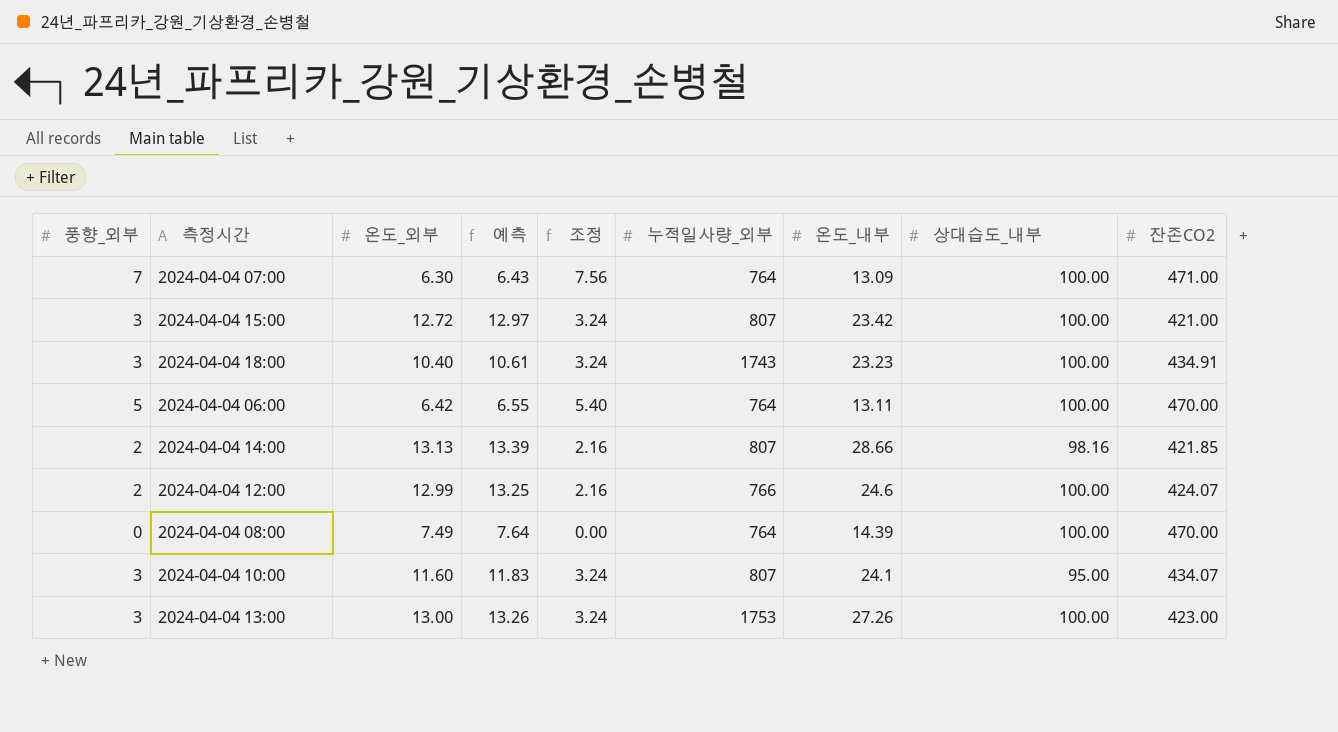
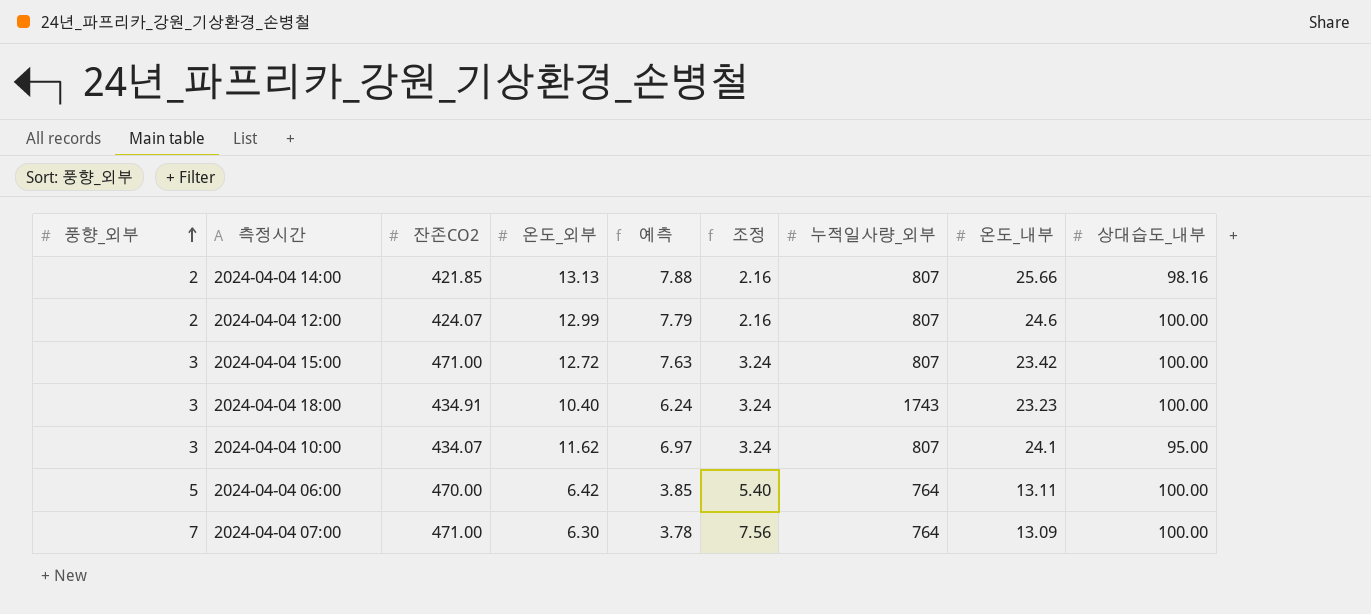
row order: none -> 풍향_외부 ascending
column 잔존CO2 | position: 9 -> 3
column 예측 | formula: [온도_외부] * 1.02 -> [온도_외부] * 0.6
row 2024-04-04 08:00: 0 | 7.49 | 7.64 | 0.00 | 764 | 14.39 | 100.00 | 470.00 -> none
row 2024-04-04 13:00: 3 | 13.00 | 13.26 | 3.24 | 1753 | 27.26 | 100.00 | 423.00 -> none
2024-04-04 14:00 | 온도_내부: 28.66 -> 25.66
2024-04-04 12:00 | 누적일사량_외부: 766 -> 807
2024-04-04 15:00 | 잔존CO2: 421.00 -> 471.00
2024-04-04 10:00 | 온도_외부: 11.60 -> 11.62

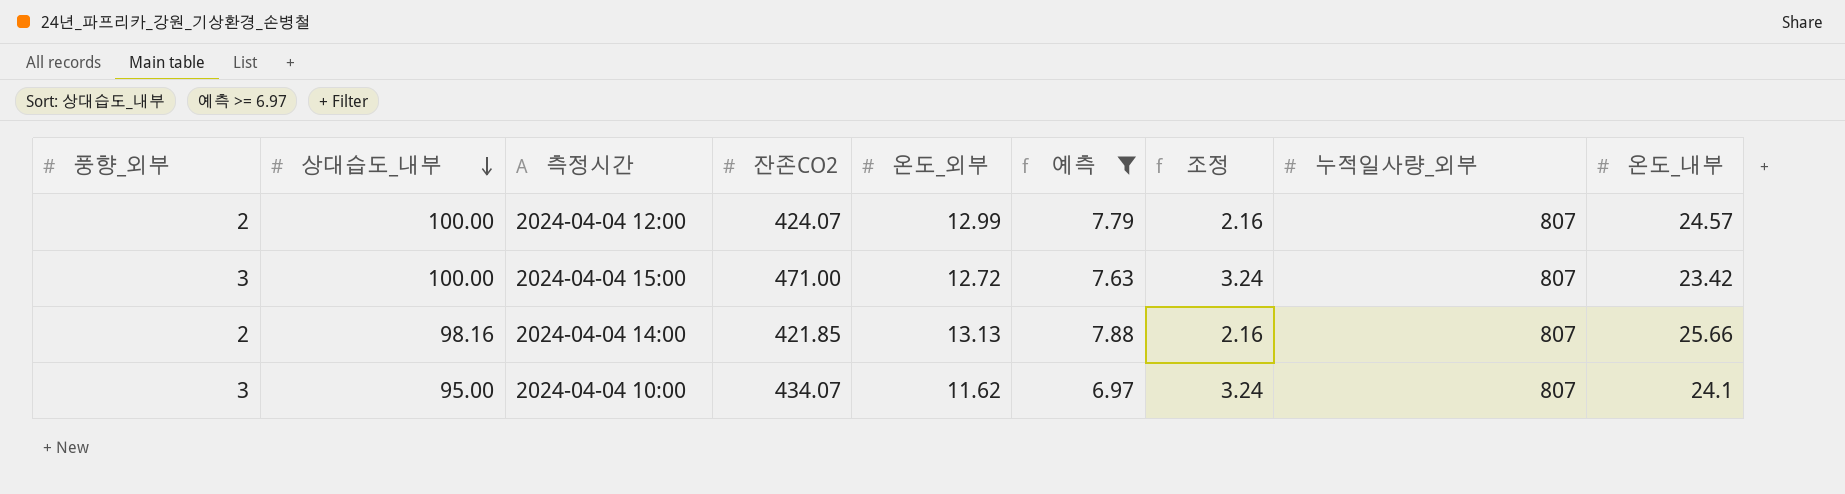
filter: none -> 예측 >= 6.97
row order: 풍향_외부 ascending -> 상대습도_내부 descending
column 상대습도_내부 | position: 9 -> 2
2024-04-04 12:00 | 온도_내부: 24.6 -> 24.57

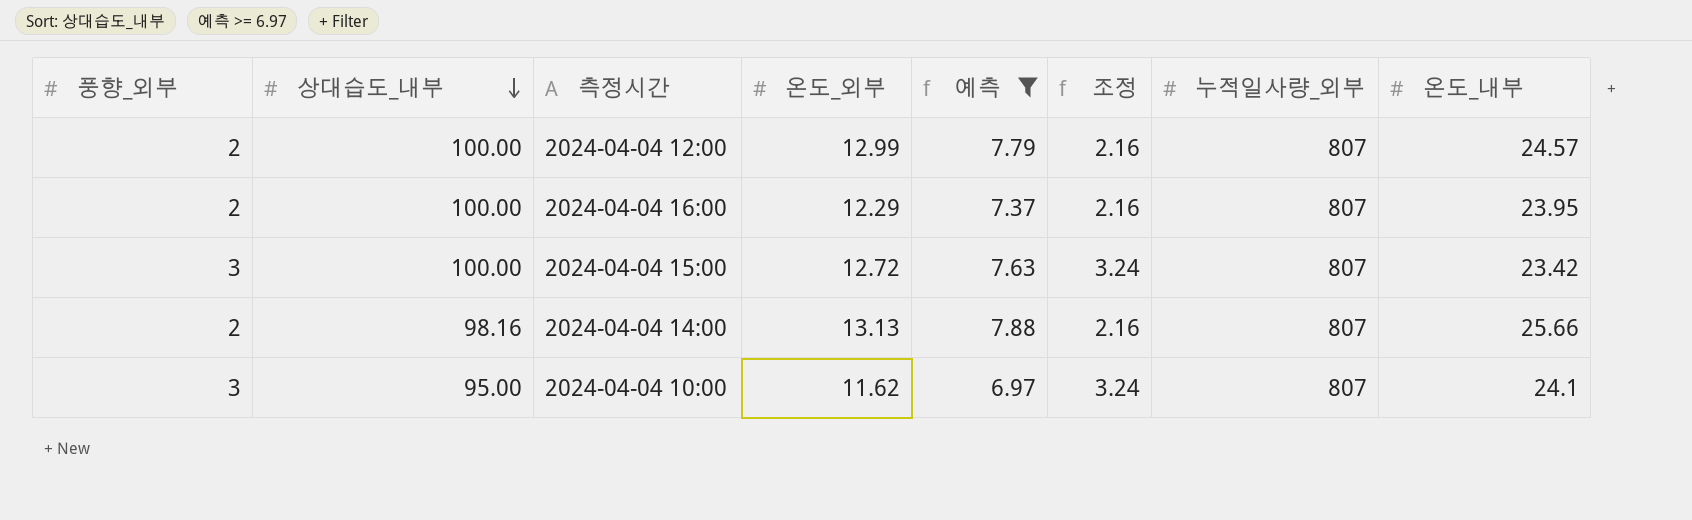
column 잔존CO2 | position: 4 -> none
row 2024-04-04 16:00: none -> 2 | 100.00 | 12.29 | 7.37 | 2.16 | 807 | 23.95

